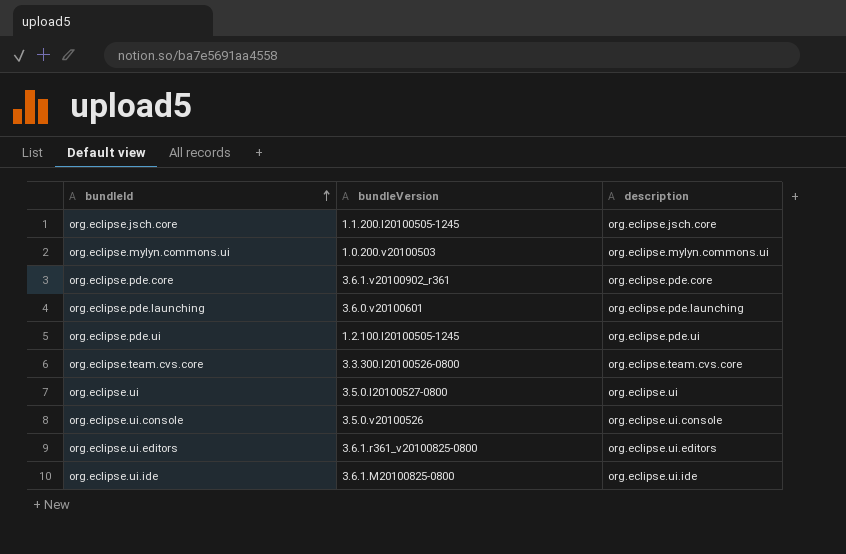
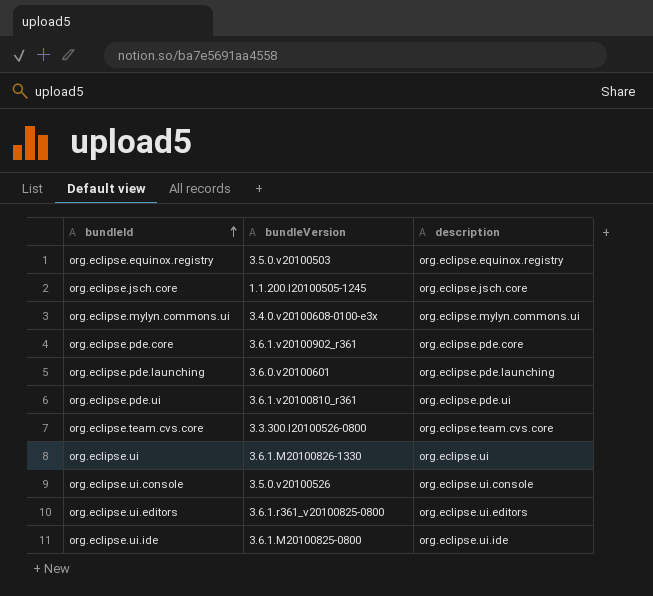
row org.eclipse.equinox.registry: none -> 3.5.0.v20100503 | org.eclipse.equinox.registry
org.eclipse.mylyn.commons.ui | bundleVersion: 1.0.200.v20100503 -> 3.4.0.v20100608-0100-e3x
org.eclipse.pde.ui | bundleVersion: 1.2.100.I20100505-1245 -> 3.6.1.v20100810_r361
org.eclipse.ui | bundleVersion: 3.5.0.I20100527-0800 -> 3.6.1.M20100826-1330

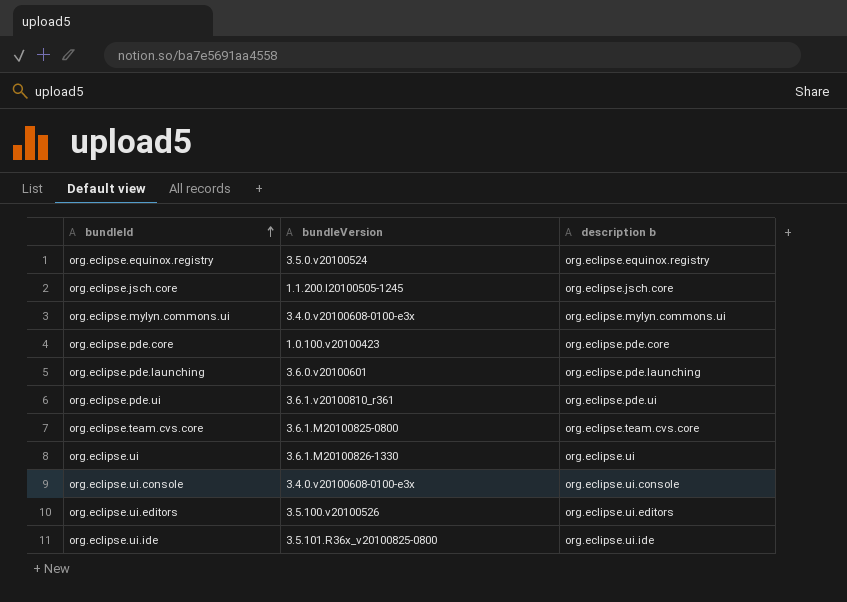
column name: description -> description b
org.eclipse.equinox.registry | bundleVersion: 3.5.0.v20100503 -> 3.5.0.v20100524
org.eclipse.pde.core | bundleVersion: 3.6.1.v20100902_r361 -> 1.0.100.v20100423
org.eclipse.team.cvs.core | bundleVersion: 3.3.300.I20100526-0800 -> 3.6.1.M20100825-0800
org.eclipse.ui.console | bundleVersion: 3.5.0.v20100526 -> 3.4.0.v20100608-0100-e3x
org.eclipse.ui.editors | bundleVersion: 3.6.1.r361_v20100825-0800 -> 3.5.100.v20100526
org.eclipse.ui.ide | bundleVersion: 3.6.1.M20100825-0800 -> 3.5.101.R36x_v20100825-0800

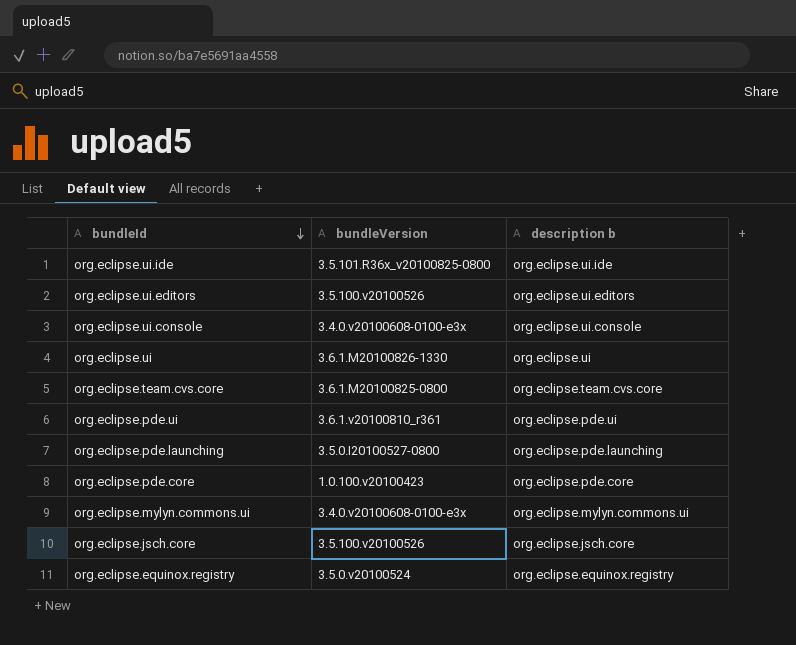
row order: bundleId ascending -> bundleId descending
org.eclipse.pde.launching | bundleVersion: 3.6.0.v20100601 -> 3.5.0.I20100527-0800
org.eclipse.jsch.core | bundleVersion: 1.1.200.I20100505-1245 -> 3.5.100.v20100526

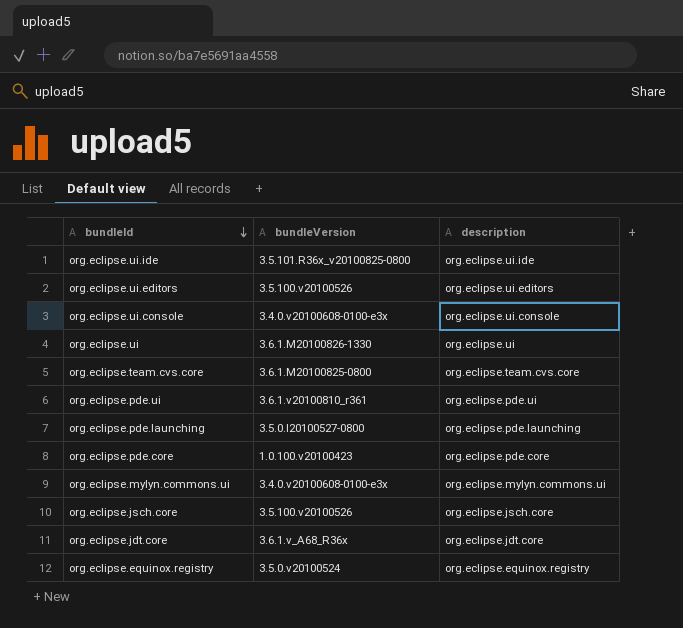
column name: description b -> description
row org.eclipse.jdt.core: none -> 3.6.1.v_A68_R36x | org.eclipse.jdt.core

